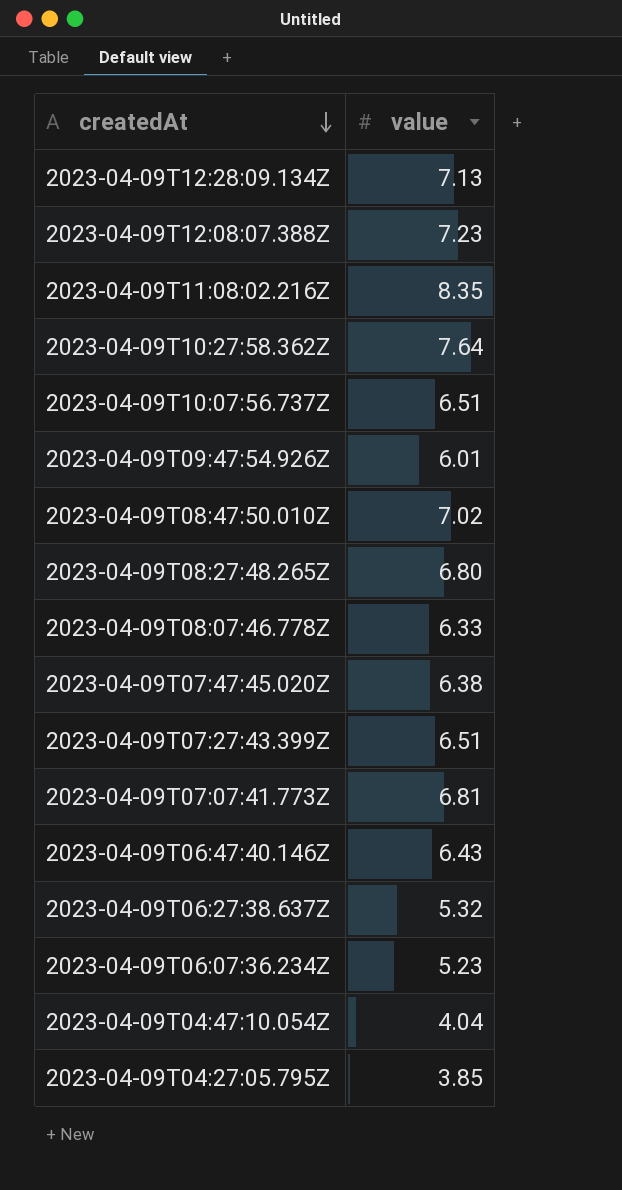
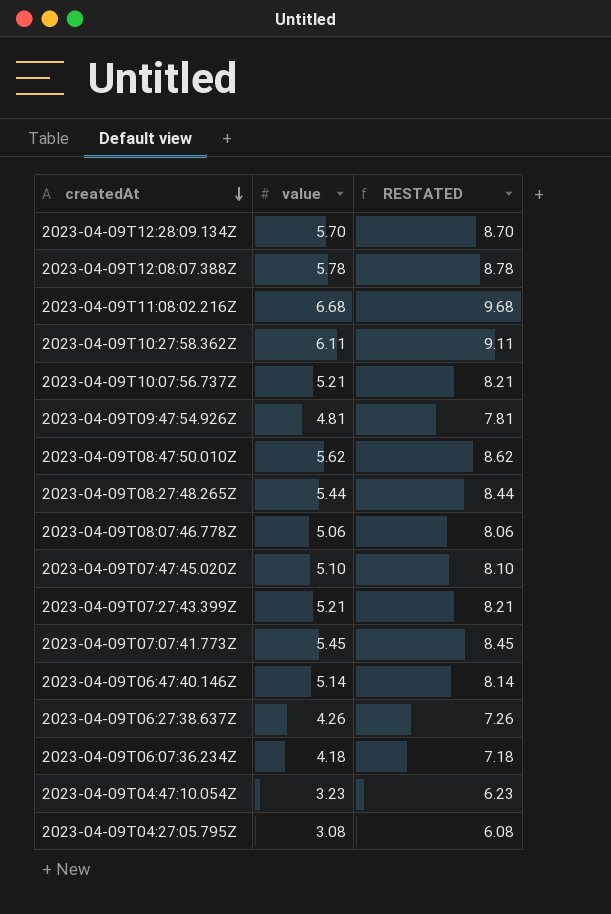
column RESTATED | formula: none -> [value] + 3
2023-04-09T12:28:09.134Z | value: 7.13 -> 5.70
2023-04-09T12:08:07.388Z | value: 7.23 -> 5.78
2023-04-09T11:08:02.216Z | value: 8.35 -> 6.68
2023-04-09T10:27:58.362Z | value: 7.64 -> 6.11
2023-04-09T10:07:56.737Z | value: 6.51 -> 5.21
2023-04-09T09:47:54.926Z | value: 6.01 -> 4.81
2023-04-09T08:47:50.010Z | value: 7.02 -> 5.62
2023-04-09T08:27:48.265Z | value: 6.80 -> 5.44
2023-04-09T08:07:46.778Z | value: 6.33 -> 5.06
2023-04-09T07:47:45.020Z | value: 6.38 -> 5.10
2023-04-09T07:27:43.399Z | value: 6.51 -> 5.21
2023-04-09T07:07:41.773Z | value: 6.81 -> 5.45
2023-04-09T06:47:40.146Z | value: 6.43 -> 5.14
2023-04-09T06:27:38.637Z | value: 5.32 -> 4.26
2023-04-09T06:07:36.234Z | value: 5.23 -> 4.18
2023-04-09T04:47:10.054Z | value: 4.04 -> 3.23
2023-04-09T04:27:05.795Z | value: 3.85 -> 3.08

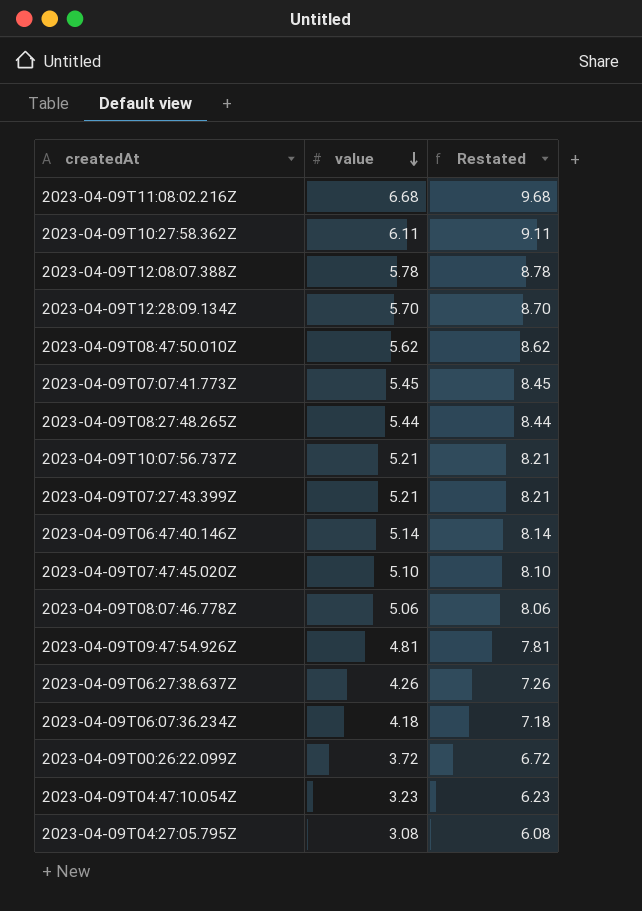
row order: createdAt descending -> value descending
column name: RESTATED -> Restated
row 2023-04-09T00:26:22.099Z: none -> 3.72 | 6.72

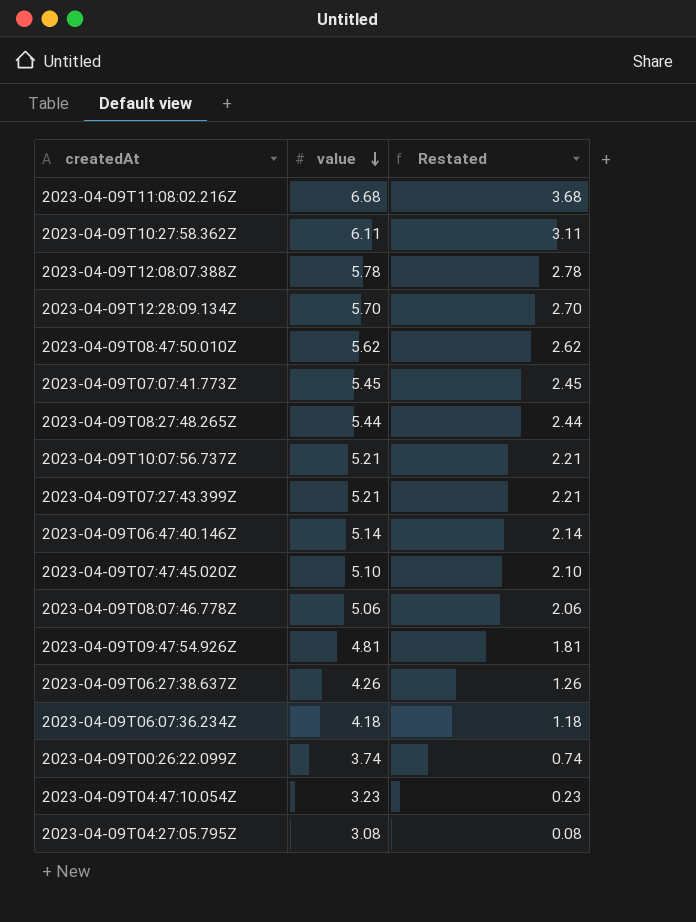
column Restated | formula: [value] + 3 -> [value] - 3
2023-04-09T00:26:22.099Z | value: 3.72 -> 3.74

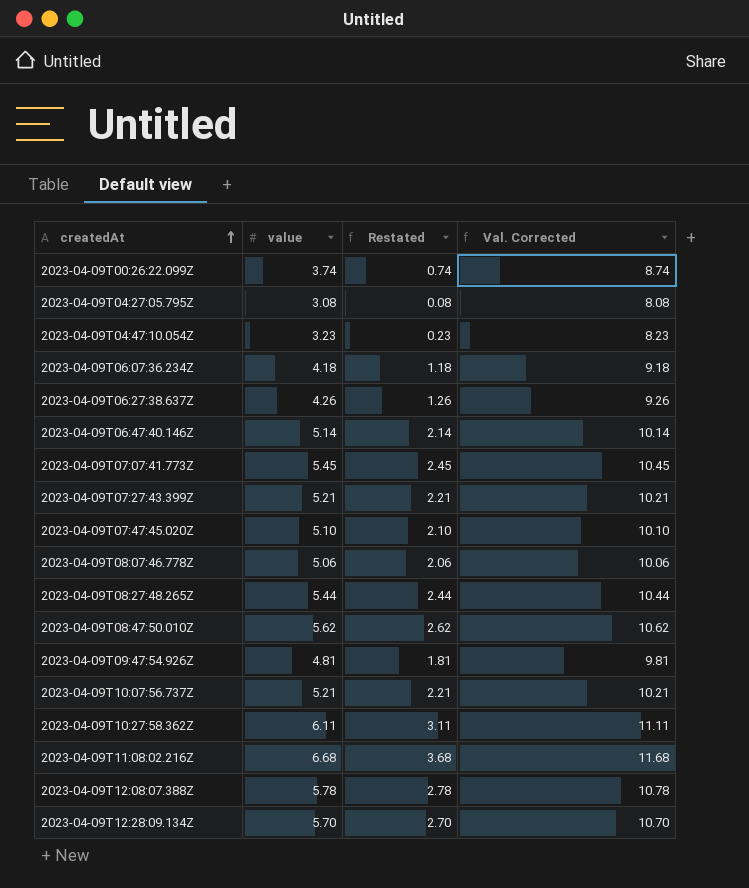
row order: value descending -> createdAt ascending
column Val. Corrected | formula: none -> [value] + 5

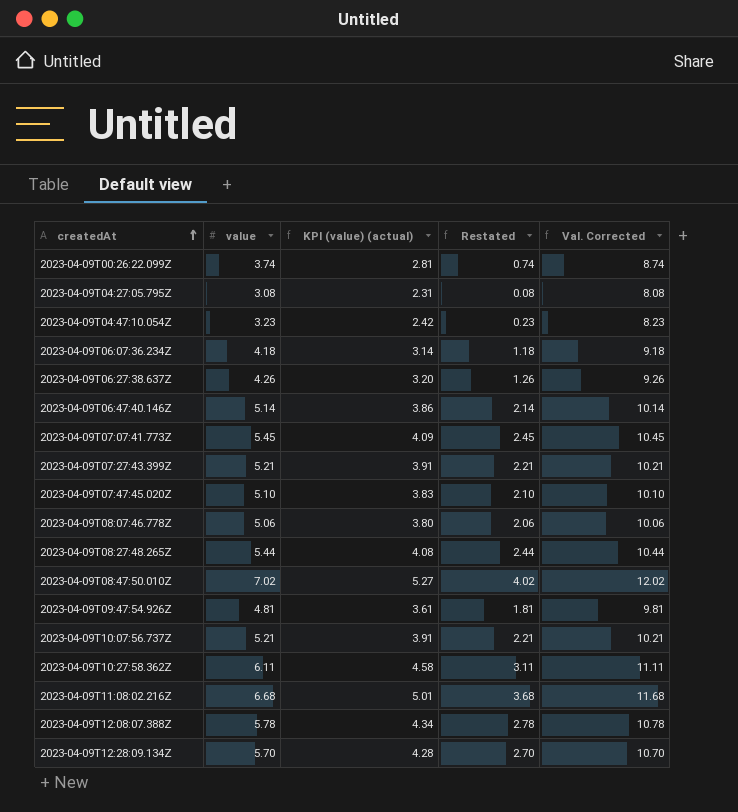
column KPI (value) (actual) | formula: none -> [value] * 0.75
2023-04-09T08:47:50.010Z | value: 5.62 -> 7.02
2023-04-09T08:47:50.010Z | Restated: 2.62 -> 4.02
2023-04-09T08:47:50.010Z | Val. Corrected: 10.62 -> 12.02

